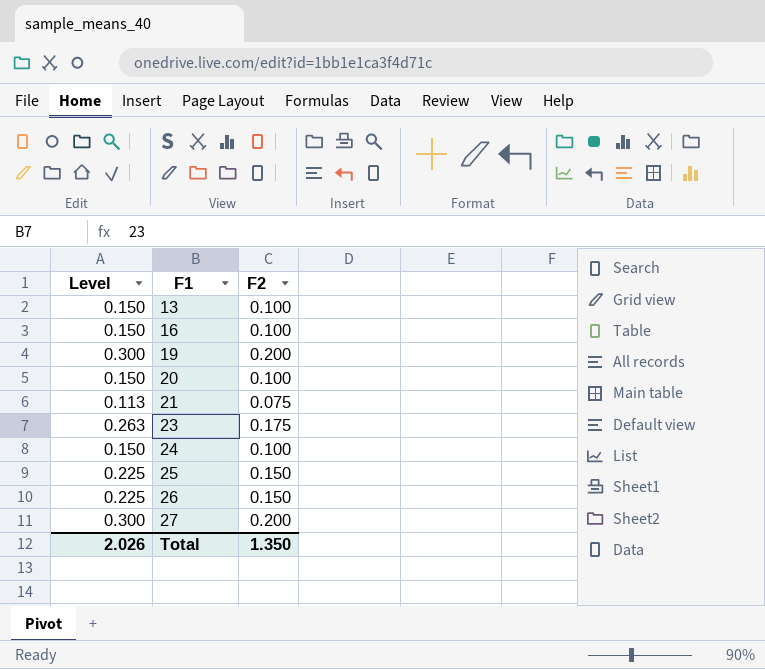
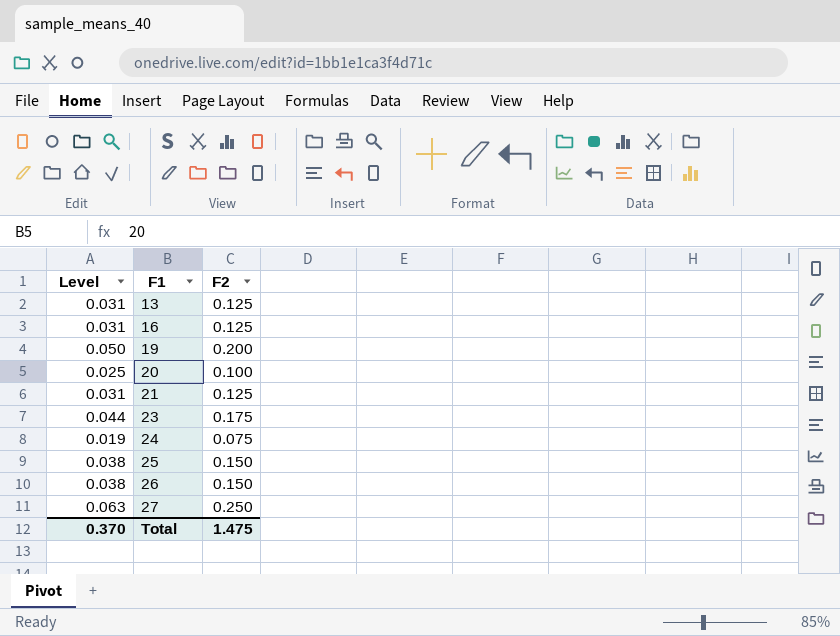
column Level | formula: [F2] * 1.5 -> [F2] * 0.25
13 | F2: 0.100 -> 0.125
16 | F2: 0.100 -> 0.125
21 | F2: 0.075 -> 0.125
24 | F2: 0.100 -> 0.075
27 | F2: 0.200 -> 0.250
Total | Level: 2.026 -> 0.370
Total | F2: 1.350 -> 1.475

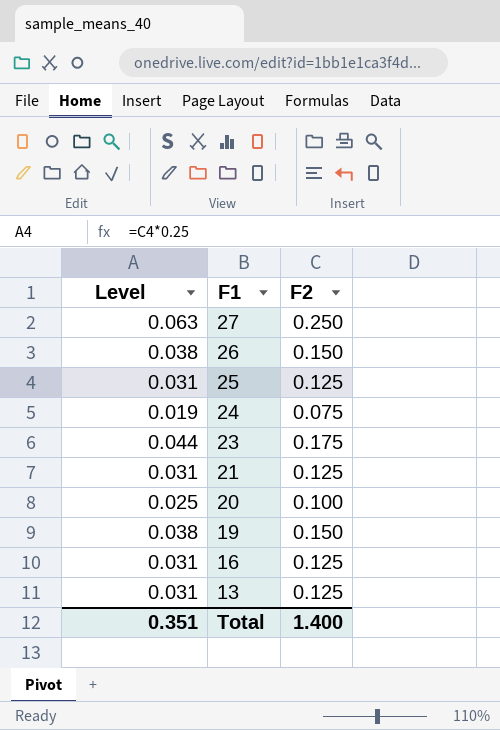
row order: F1 ascending -> F1 descending
25 | Level: 0.038 -> 0.031
25 | F2: 0.150 -> 0.125
19 | Level: 0.050 -> 0.038
19 | F2: 0.200 -> 0.150
Total | Level: 0.370 -> 0.351
Total | F2: 1.475 -> 1.400

